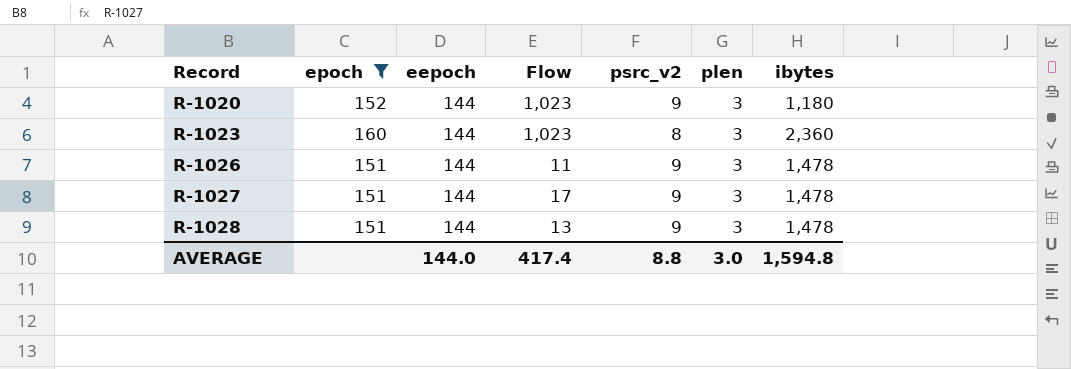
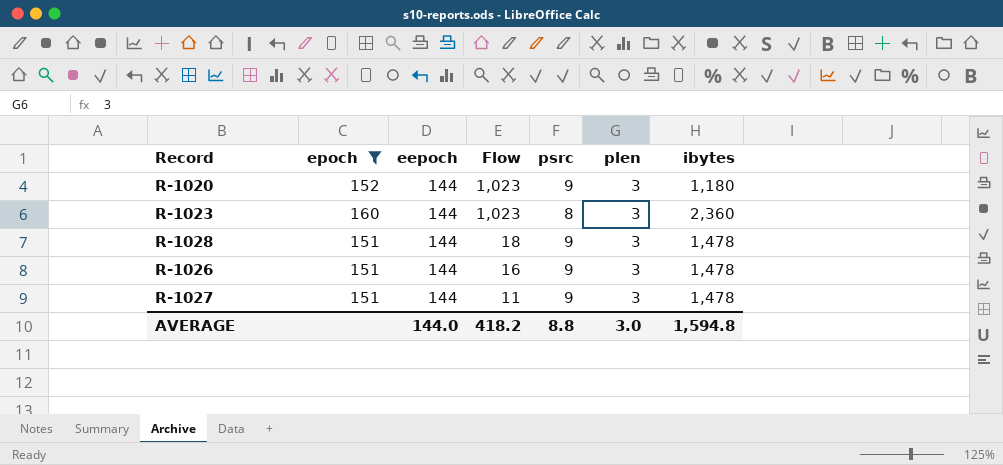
row order: Record ascending -> Flow descending
column name: psrc_v2 -> psrc
R-1028 | Flow: 13 -> 18
R-1026 | Flow: 11 -> 16
R-1027 | Flow: 17 -> 11
AVERAGE | Flow: 417.4 -> 418.2

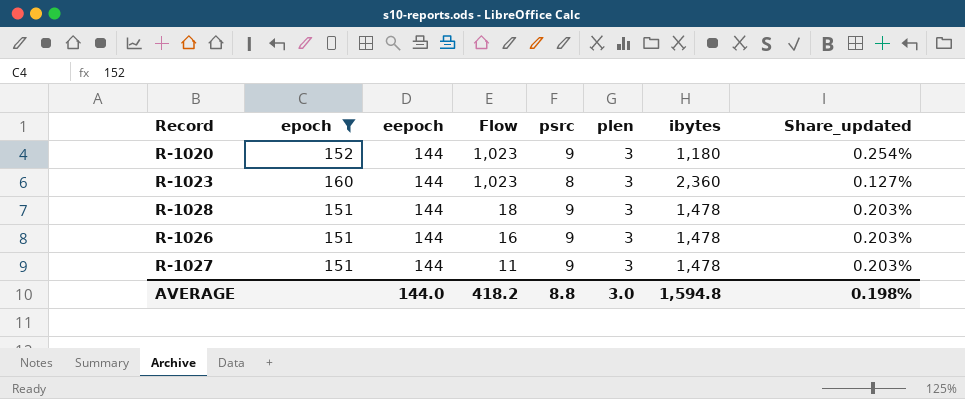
column Share_updated | formula: none -> [plen] / [ibytes]

